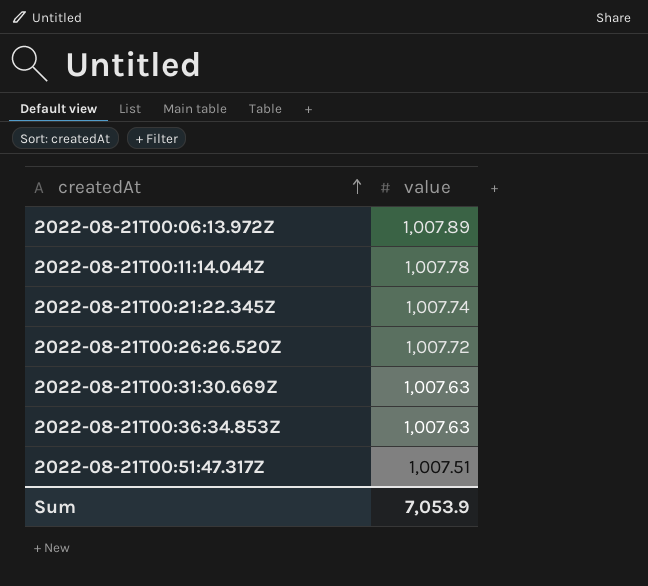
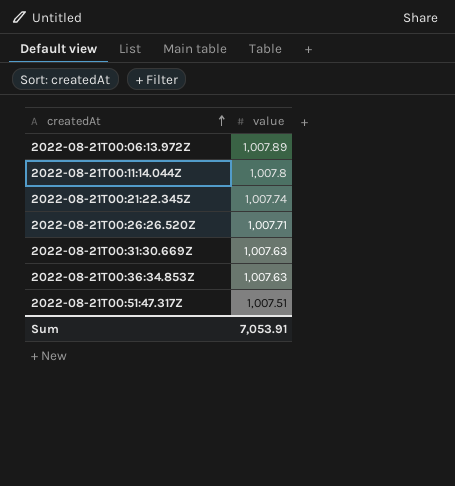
2022-08-21T00:11:14.044Z | value: 1,007.78 -> 1,007.8
2022-08-21T00:26:26.520Z | value: 1,007.72 -> 1,007.71
Sum | value: 7,053.9 -> 7,053.91

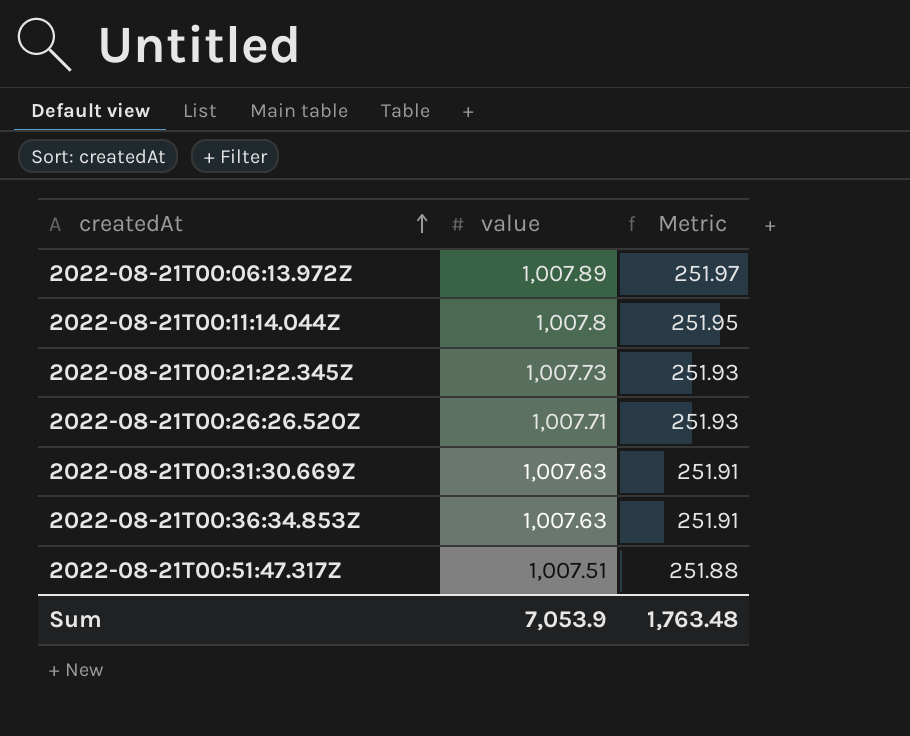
column Metric | formula: none -> [value] * 0.25
2022-08-21T00:21:22.345Z | value: 1,007.74 -> 1,007.73
Sum | value: 7,053.91 -> 7,053.9

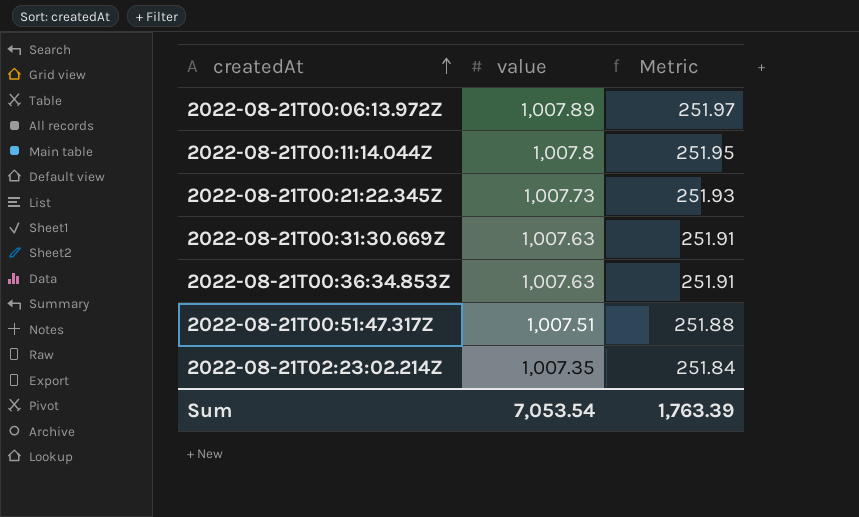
row 2022-08-21T00:26:26.520Z: 1,007.71 | 251.93 -> none
row 2022-08-21T02:23:02.214Z: none -> 1,007.35 | 251.84
Sum | value: 7,053.9 -> 7,053.54
Sum | Metric: 1,763.48 -> 1,763.39

